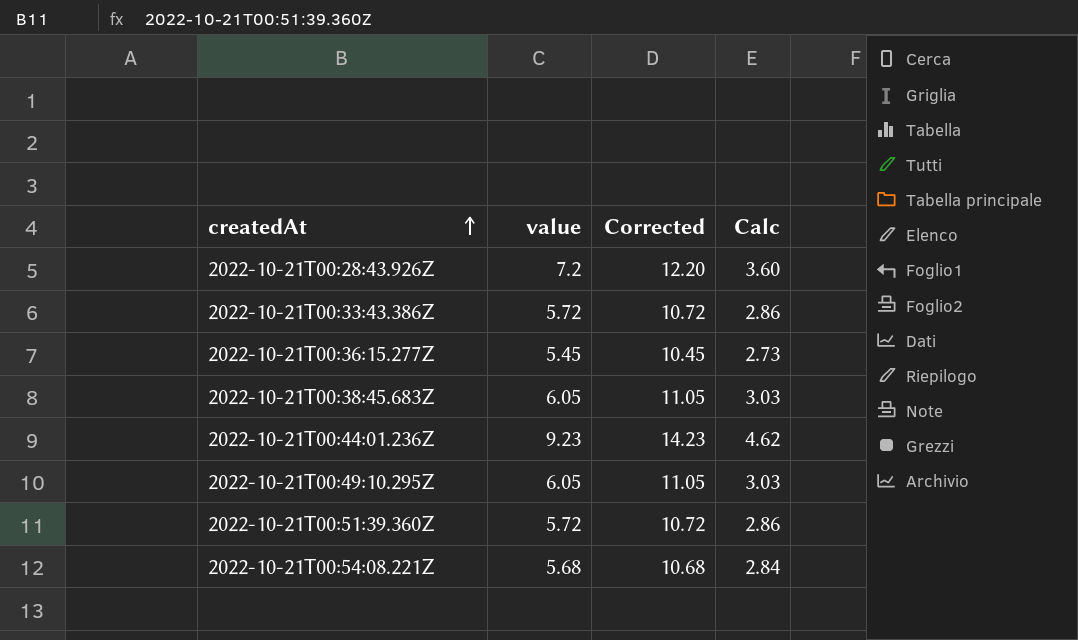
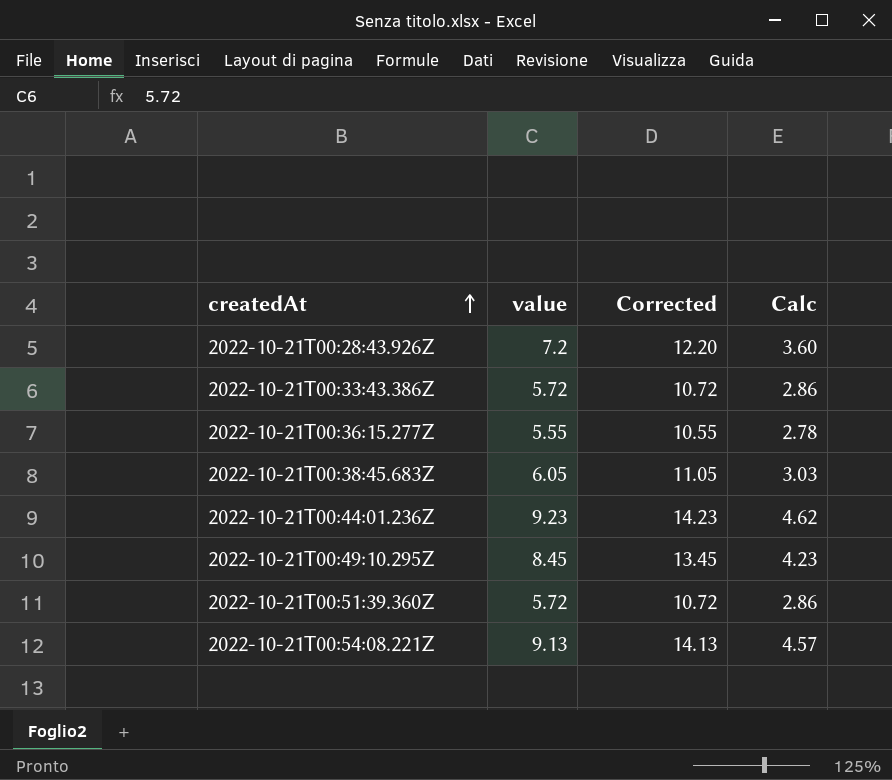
2022-10-21T00:36:15.277Z | value: 5.45 -> 5.55
2022-10-21T00:36:15.277Z | Corrected: 10.45 -> 10.55
2022-10-21T00:36:15.277Z | Calc: 2.73 -> 2.78
2022-10-21T00:49:10.295Z | value: 6.05 -> 8.45
2022-10-21T00:49:10.295Z | Corrected: 11.05 -> 13.45
2022-10-21T00:49:10.295Z | Calc: 3.03 -> 4.23
2022-10-21T00:54:08.221Z | value: 5.68 -> 9.13
2022-10-21T00:54:08.221Z | Corrected: 10.68 -> 14.13
2022-10-21T00:54:08.221Z | Calc: 2.84 -> 4.57

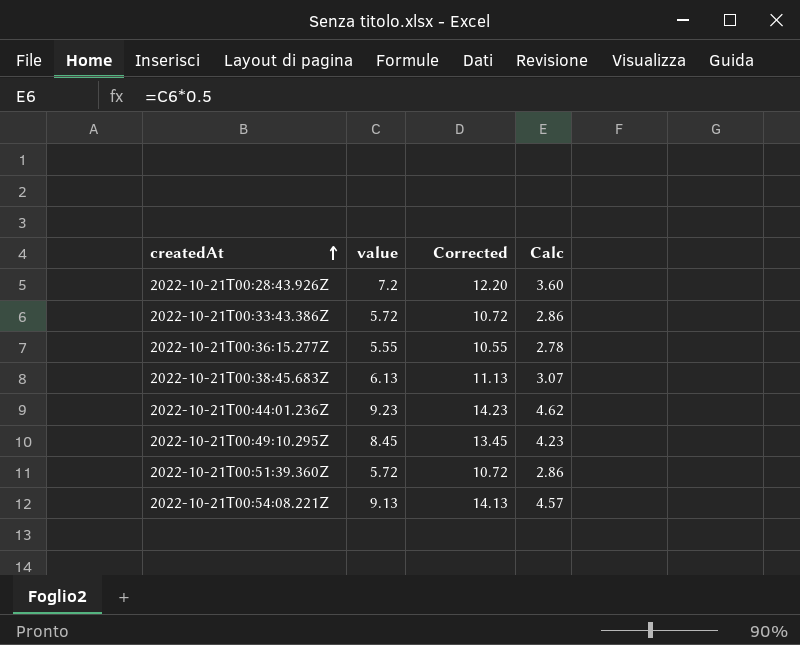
2022-10-21T00:38:45.683Z | value: 6.05 -> 6.13
2022-10-21T00:38:45.683Z | Corrected: 11.05 -> 11.13
2022-10-21T00:38:45.683Z | Calc: 3.03 -> 3.07

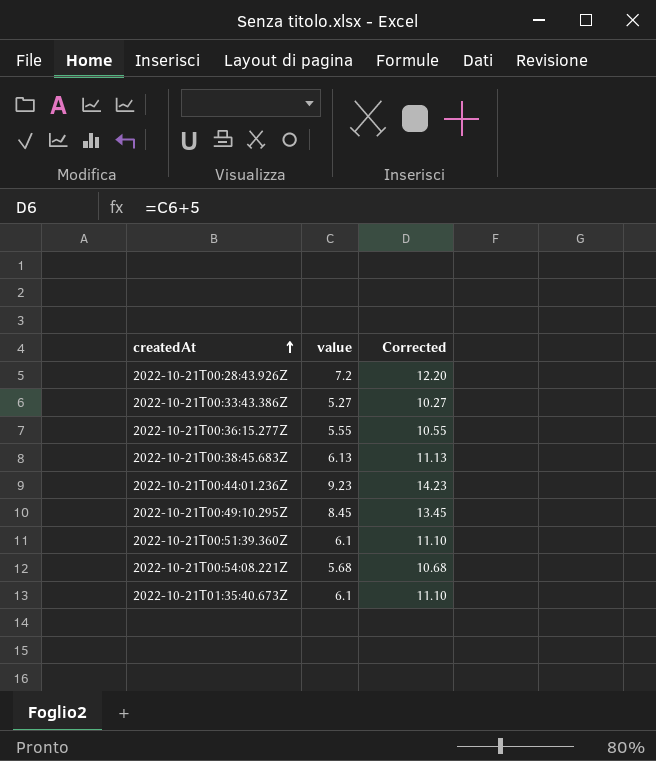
column Calc | formula: [value] * 0.5 -> none
2022-10-21T00:33:43.386Z | value: 5.72 -> 5.27
2022-10-21T00:33:43.386Z | Corrected: 10.72 -> 10.27
2022-10-21T00:51:39.360Z | value: 5.72 -> 6.1
2022-10-21T00:51:39.360Z | Corrected: 10.72 -> 11.10
2022-10-21T00:54:08.221Z | value: 9.13 -> 5.68
2022-10-21T00:54:08.221Z | Corrected: 14.13 -> 10.68
row 2022-10-21T01:35:40.673Z: none -> 6.1 | 11.10

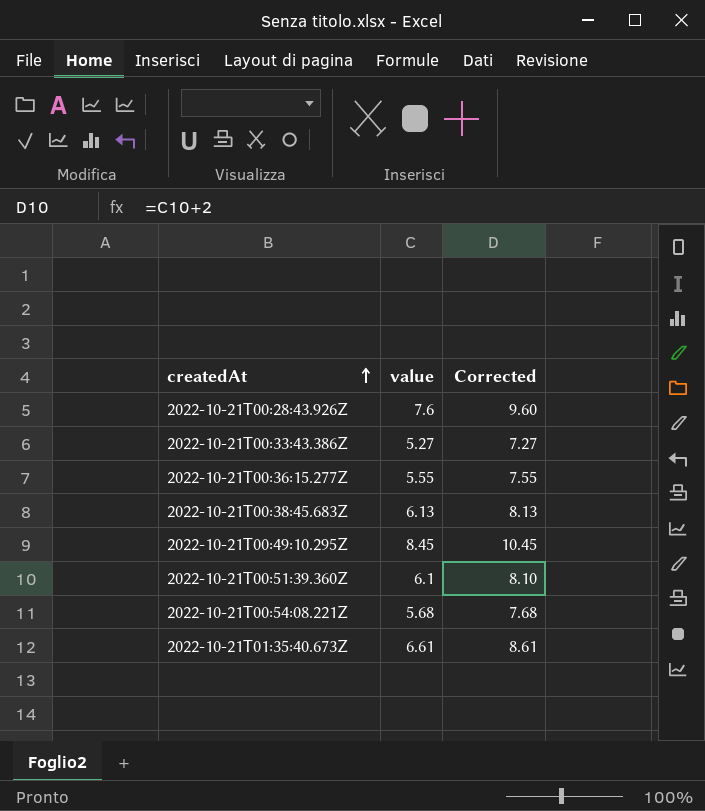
column Corrected | formula: [value] + 5 -> [value] + 2
row 2022-10-21T00:44:01.236Z: 9.23 | 14.23 -> none
2022-10-21T00:28:43.926Z | value: 7.2 -> 7.6
2022-10-21T01:35:40.673Z | value: 6.1 -> 6.61

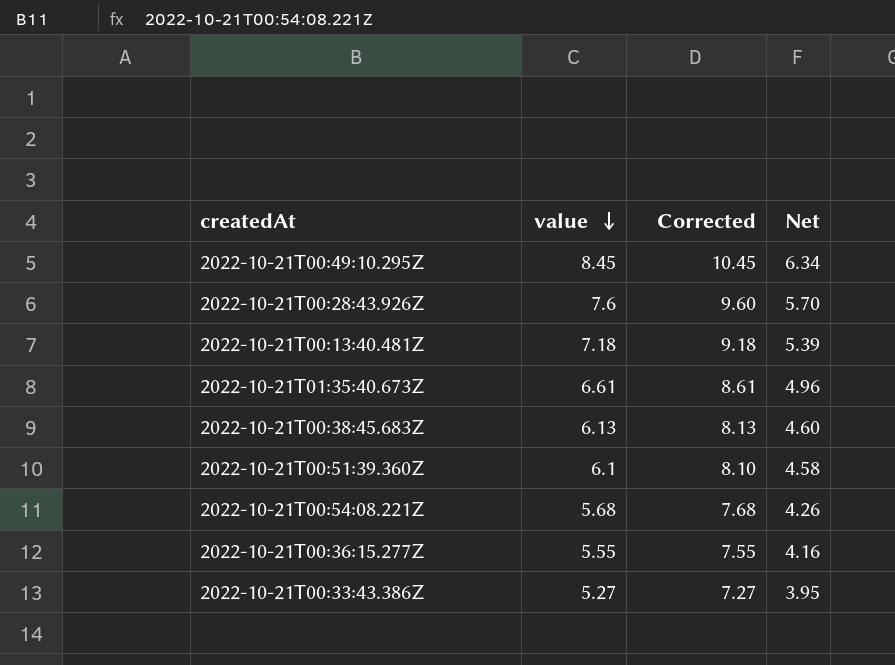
row order: createdAt ascending -> value descending
column Net | formula: none -> [value] * 0.75
row 2022-10-21T00:13:40.481Z: none -> 7.18 | 9.18 | 5.39

